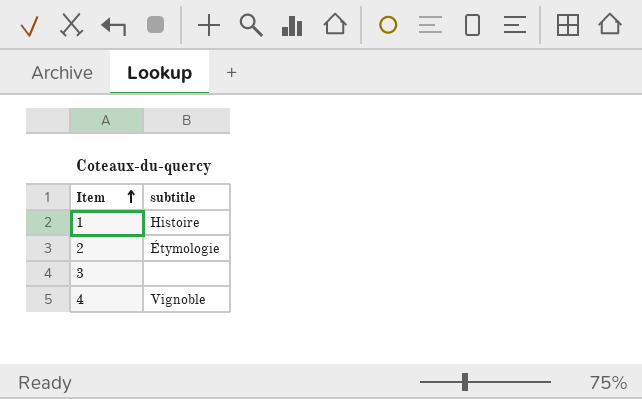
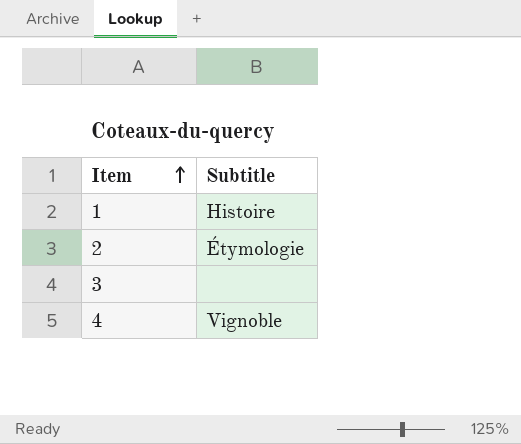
column name: subtitle -> Subtitle

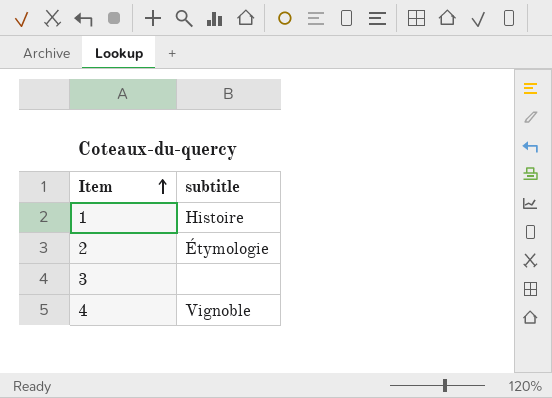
column name: Subtitle -> subtitle

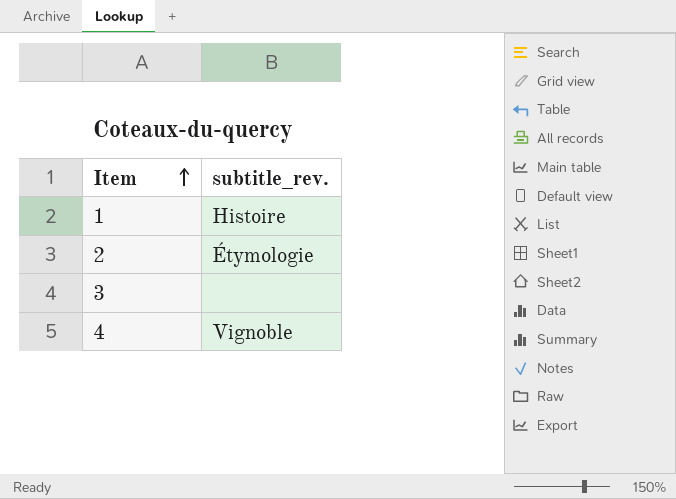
column name: subtitle -> subtitle_rev.

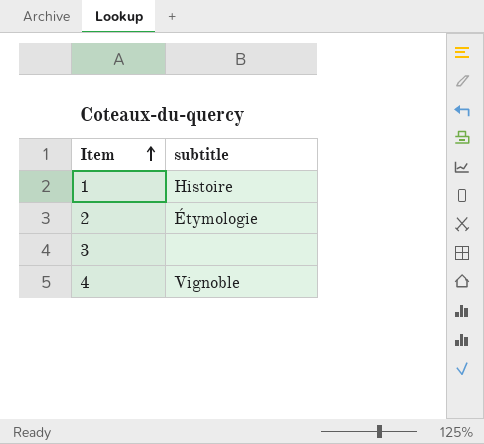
column name: subtitle_rev. -> subtitle

